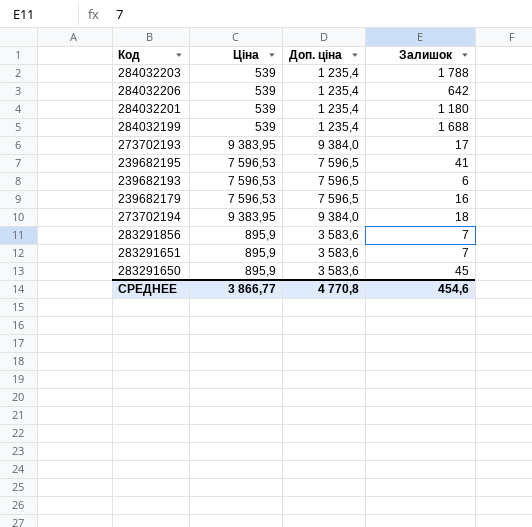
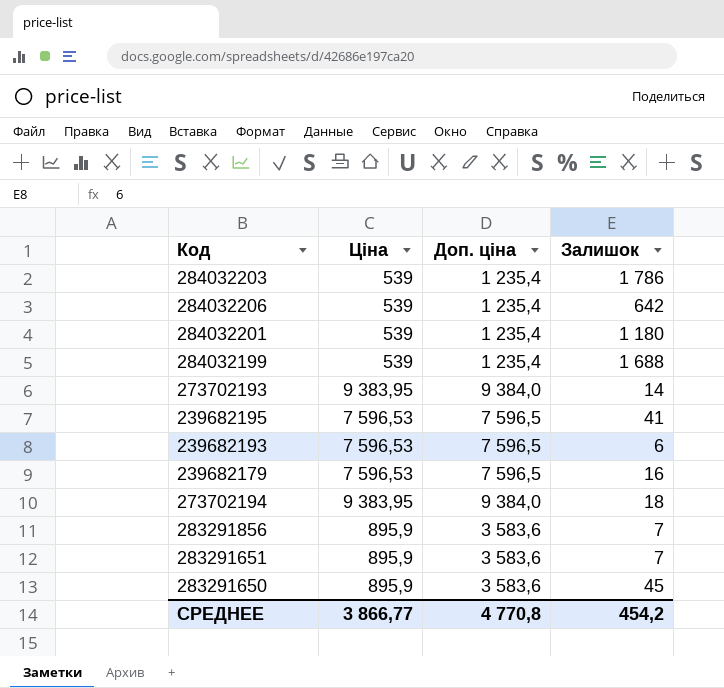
284032203 | Залишок: 1 788 -> 1 786
273702193 | Залишок: 17 -> 14
СРЕДНЕЕ | Залишок: 454,6 -> 454,2

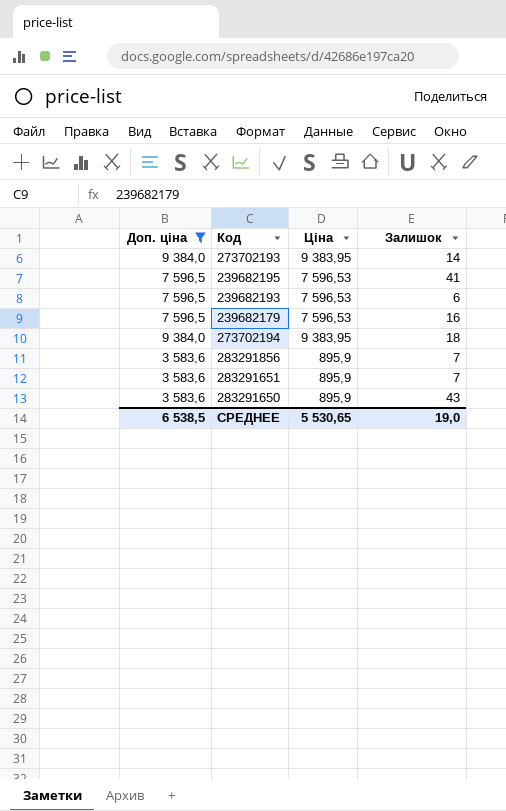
filter: none -> Доп. ціна != 1 235,4
column Доп. ціна | position: 3 -> 1
283291650 | Залишок: 45 -> 43
СРЕДНЕЕ | Доп. ціна: 4 770,8 -> 6 538,5
СРЕДНЕЕ | Ціна: 3 866,77 -> 5 530,65
СРЕДНЕЕ | Залишок: 454,2 -> 19,0

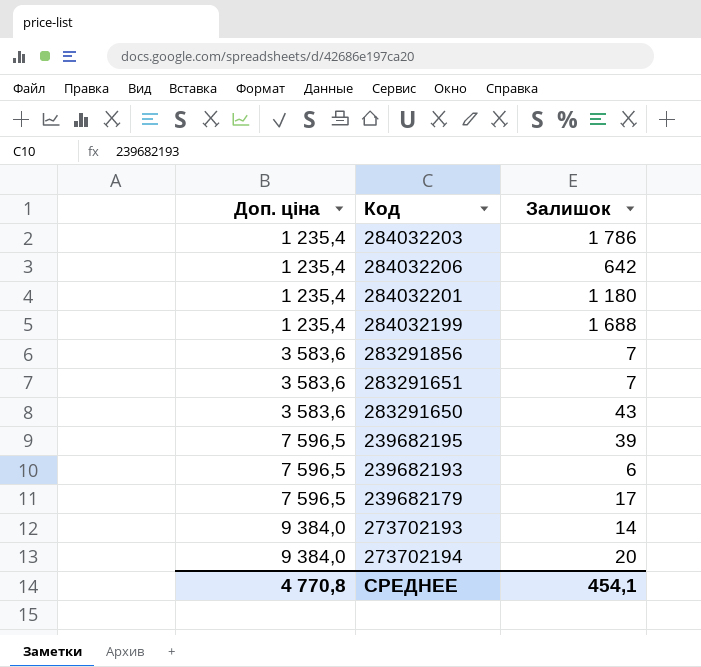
filter: Доп. ціна != 1 235,4 -> none
row order: none -> Доп. ціна ascending
column Ціна | position: 3 -> none
239682195 | Залишок: 41 -> 39
239682179 | Залишок: 16 -> 17
273702194 | Залишок: 18 -> 20
СРЕДНЕЕ | Доп. ціна: 6 538,5 -> 4 770,8
СРЕДНЕЕ | Залишок: 19,0 -> 454,1

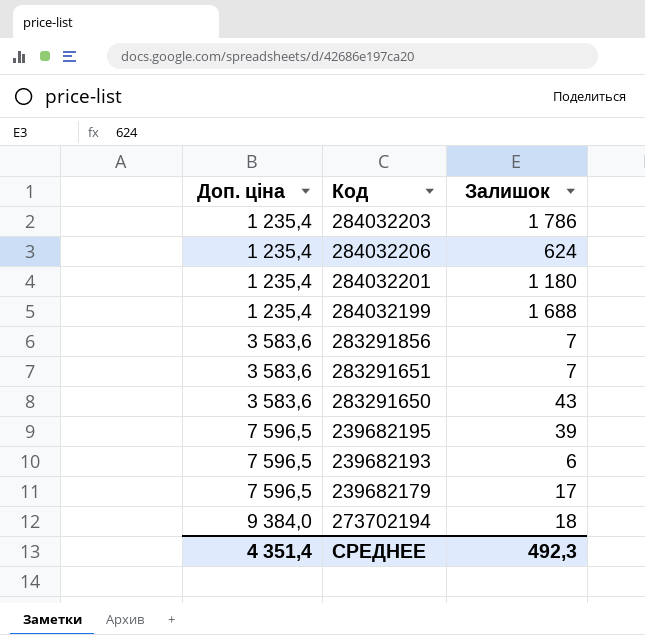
row 273702193: 9 384,0 | 14 -> none
284032206 | Залишок: 642 -> 624
273702194 | Залишок: 20 -> 18
СРЕДНЕЕ | Доп. ціна: 4 770,8 -> 4 351,4
СРЕДНЕЕ | Залишок: 454,1 -> 492,3

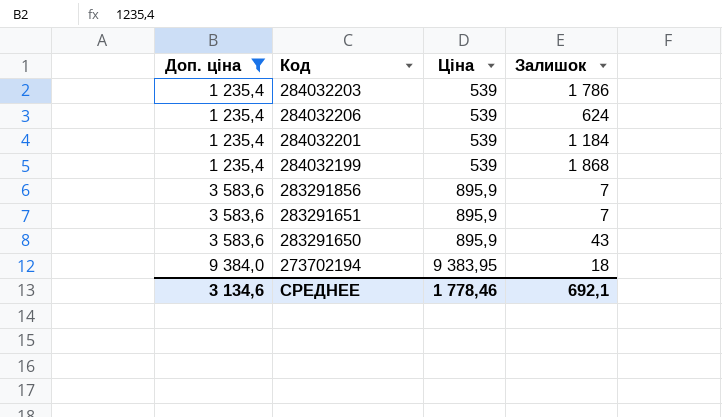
filter: none -> Доп. ціна != 7 596,5
column Ціна | position: none -> 3
284032201 | Залишок: 1 180 -> 1 184
284032199 | Залишок: 1 688 -> 1 868
СРЕДНЕЕ | Доп. ціна: 4 351,4 -> 3 134,6
СРЕДНЕЕ | Залишок: 492,3 -> 692,1

